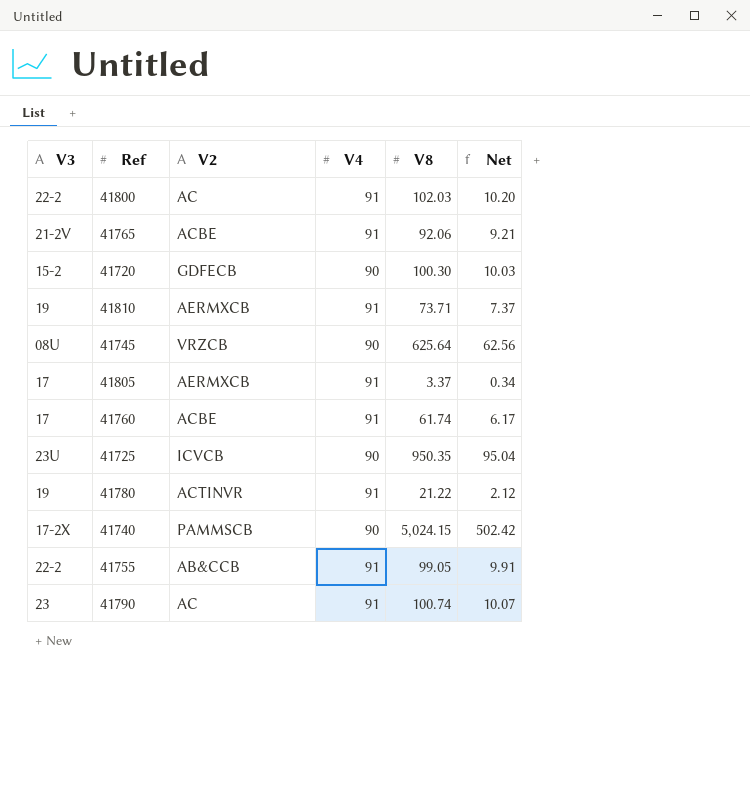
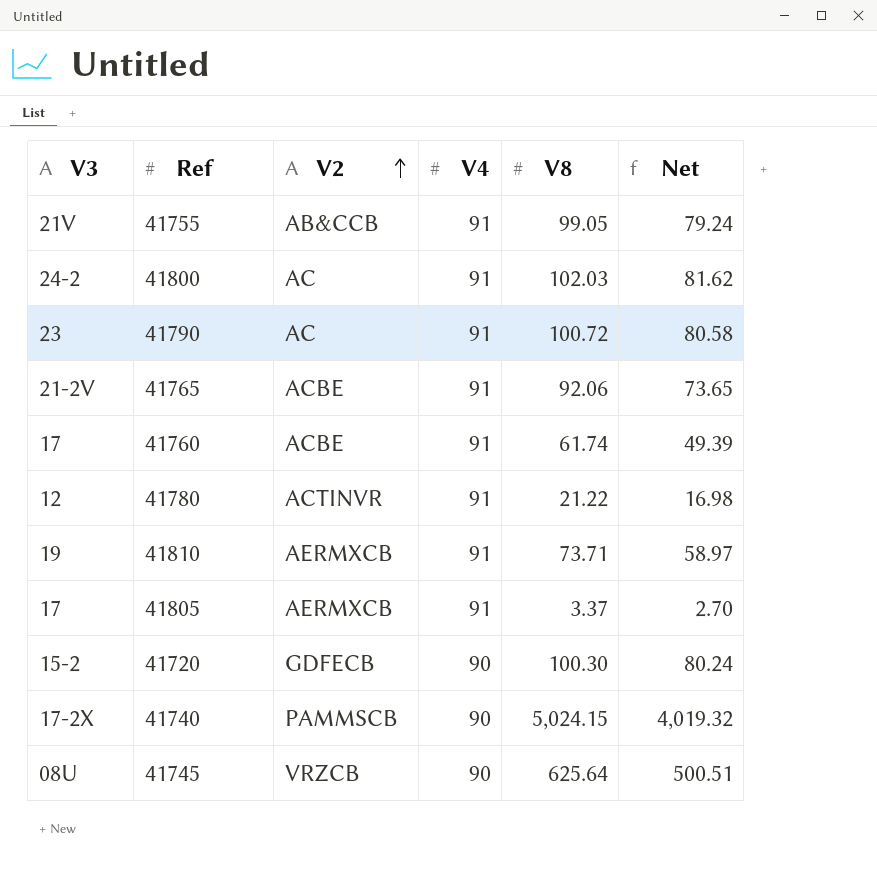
row order: none -> V2 ascending
column Net | formula: [V8] * 0.1 -> [V8] * 0.8
row 41725: 23U | ICVCB | 90 | 950.35 | 95.04 -> none
41755 | V3: 22-2 -> 21V
41800 | V3: 22-2 -> 24-2
41790 | V8: 100.74 -> 100.72
41780 | V3: 19 -> 12

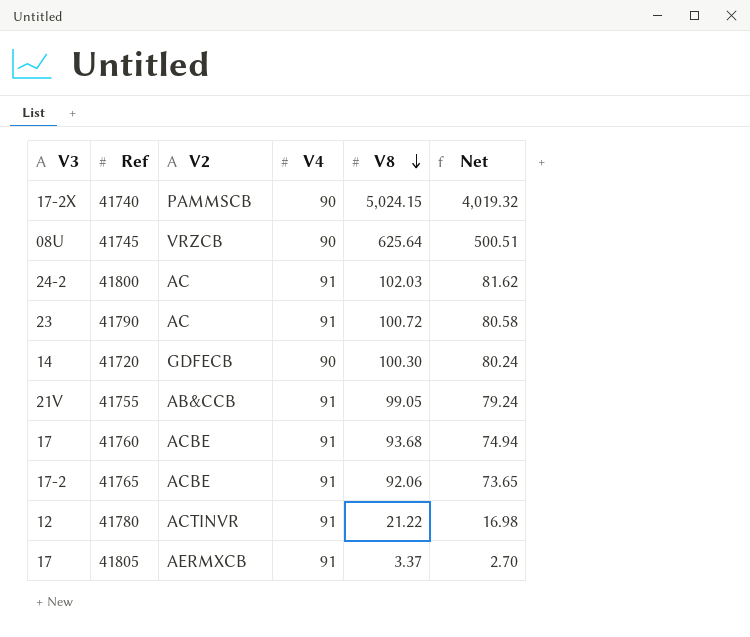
row order: V2 ascending -> V8 descending
row 41810: 19 | AERMXCB | 91 | 73.71 | 58.97 -> none
41720 | V3: 15-2 -> 14
41760 | V8: 61.74 -> 93.68
41760 | Net: 49.39 -> 74.94
41765 | V3: 21-2V -> 17-2

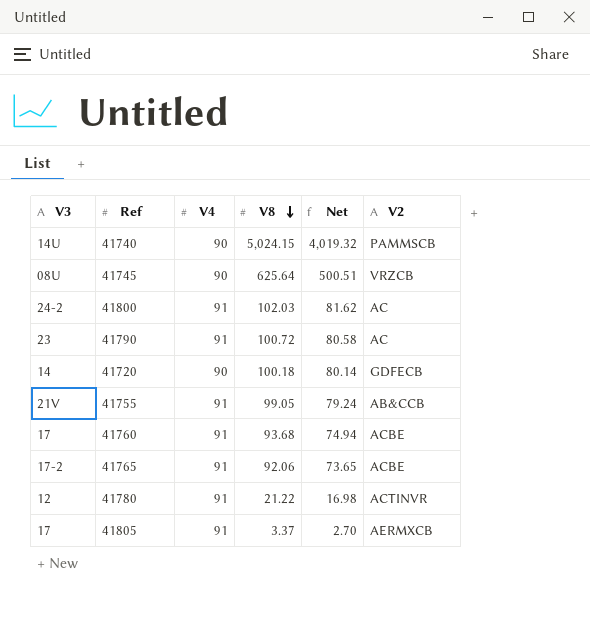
column V2 | position: 3 -> 6
41740 | V3: 17-2X -> 14U
41720 | V8: 100.30 -> 100.18
41720 | Net: 80.24 -> 80.14

